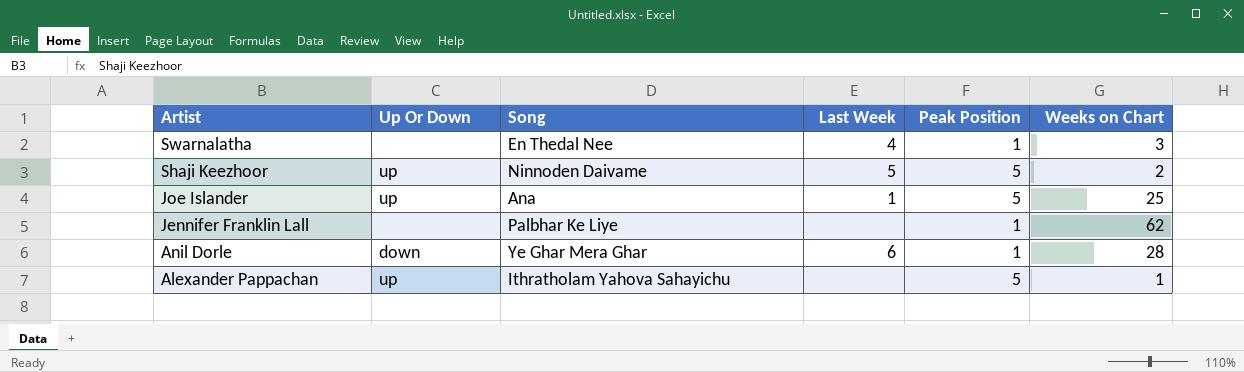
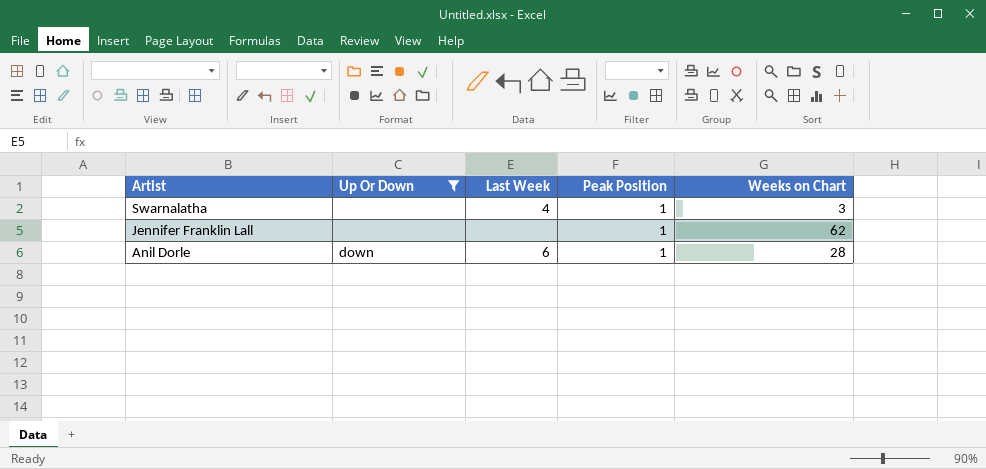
filter: none -> Up Or Down != up
column Song | position: 3 -> none

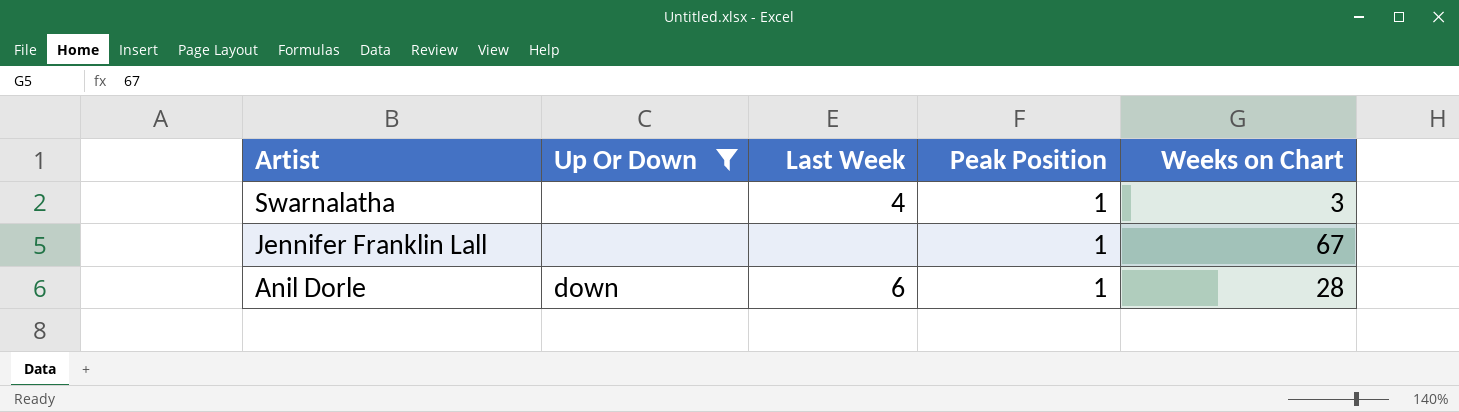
Jennifer Franklin Lall | Weeks on Chart: 62 -> 67

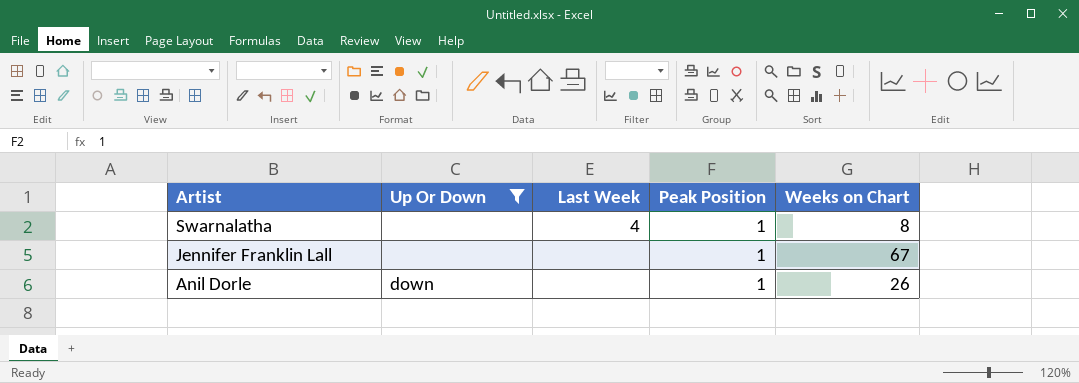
Swarnalatha | Weeks on Chart: 3 -> 8
Anil Dorle | Last Week: 6 -> none
Anil Dorle | Weeks on Chart: 28 -> 26

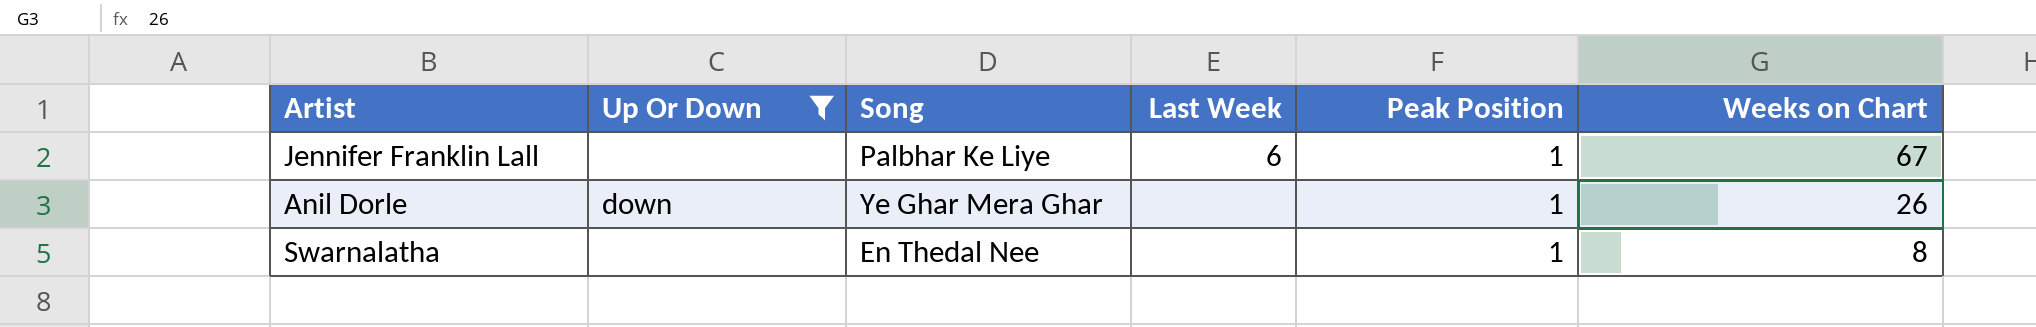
row order: Artist descending -> Weeks on Chart descending
column Song | position: none -> 3
Jennifer Franklin Lall | Last Week: none -> 6
Swarnalatha | Last Week: 4 -> none

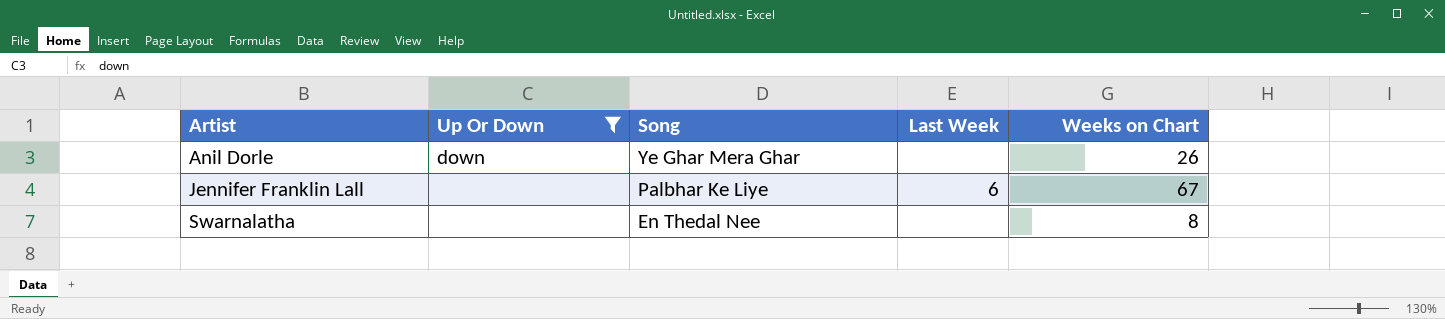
row order: Weeks on Chart descending -> Artist ascending
column Peak Position | position: 5 -> none

